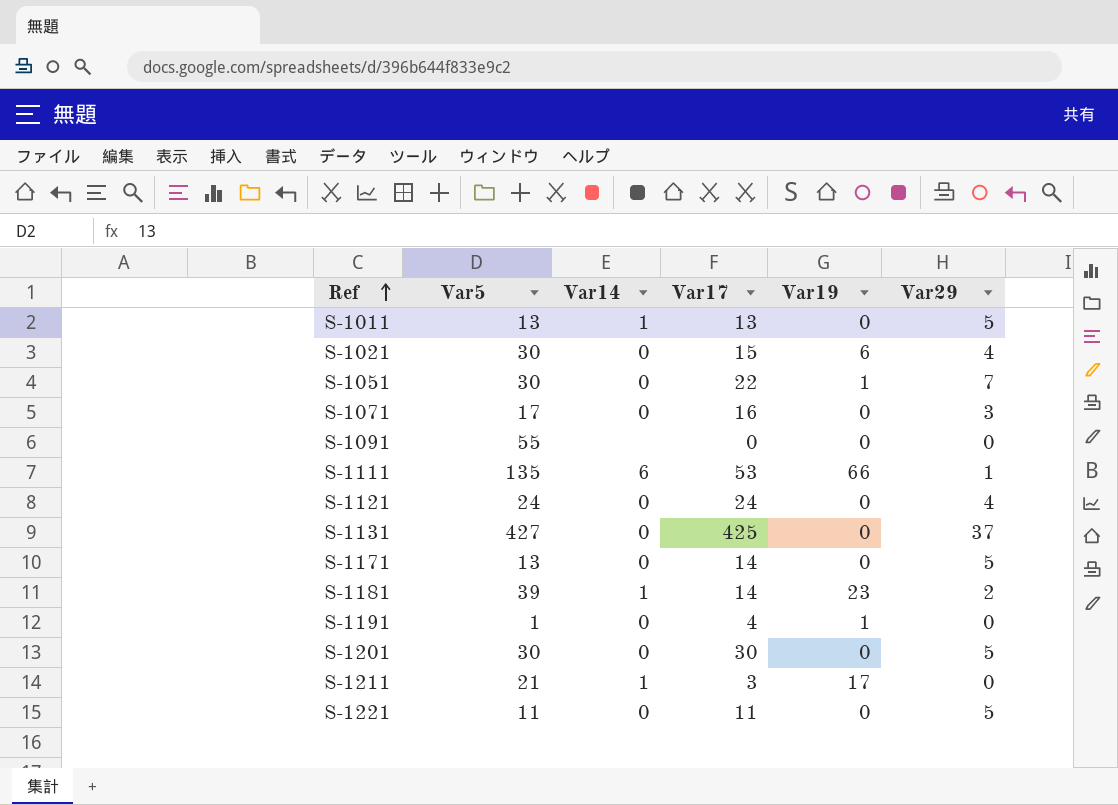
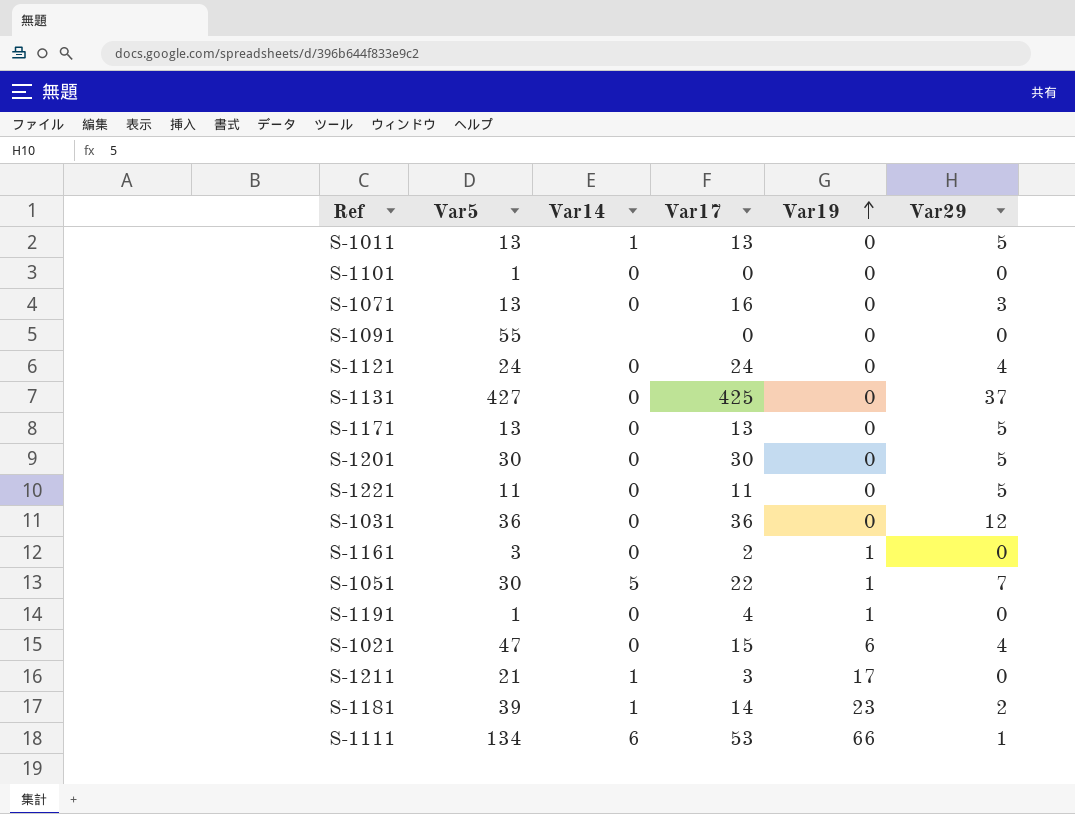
row order: Ref ascending -> Var19 ascending
row S-1101: none -> 1 | 0 | 0 | 0 | 0
S-1071 | Var5: 17 -> 13
S-1171 | Var17: 14 -> 13
row S-1031: none -> 36 | 0 | 36 | 0 | 12
row S-1161: none -> 3 | 0 | 2 | 1 | 0
S-1051 | Var14: 0 -> 5
S-1021 | Var5: 30 -> 47
S-1111 | Var5: 135 -> 134

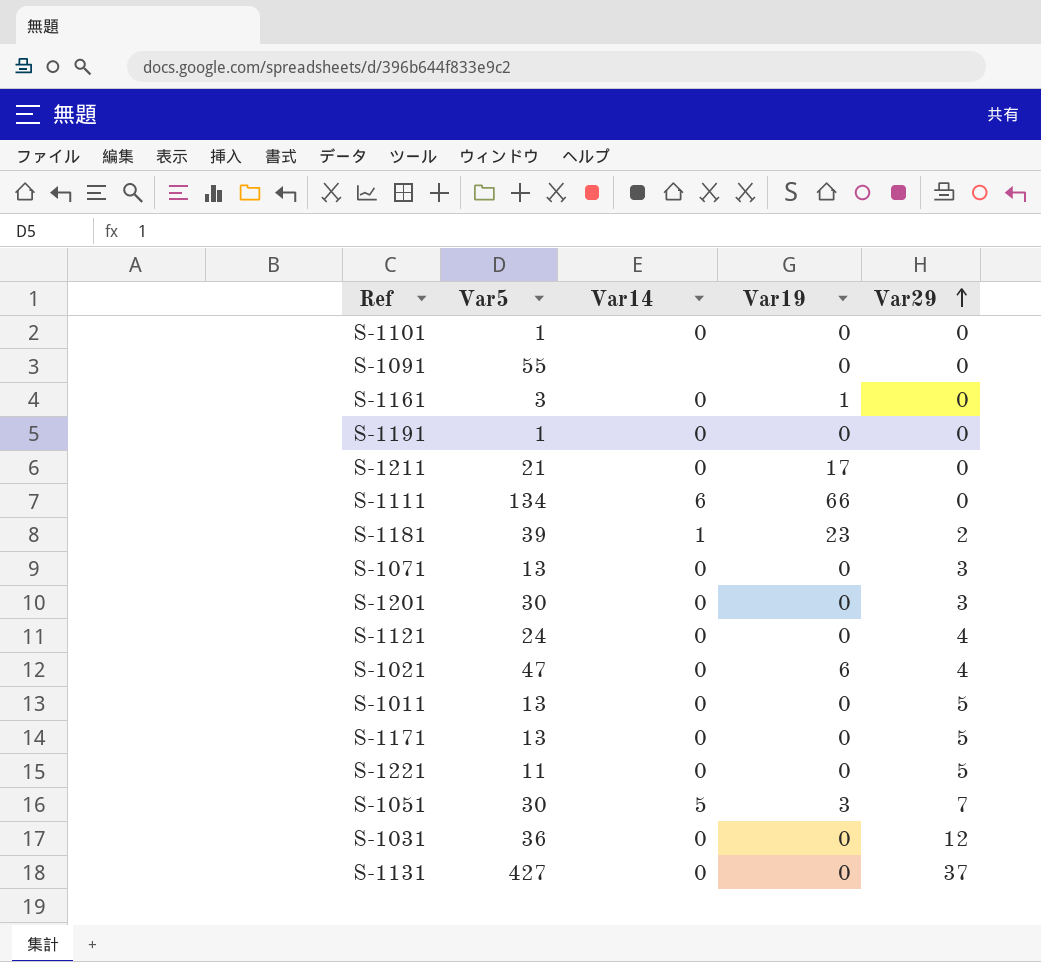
row order: Var19 ascending -> Var29 ascending
column Var17 | position: 4 -> none
S-1191 | Var19: 1 -> 0
S-1211 | Var14: 1 -> 0
S-1111 | Var29: 1 -> 0
S-1201 | Var29: 5 -> 3
S-1011 | Var14: 1 -> 0
S-1051 | Var19: 1 -> 3

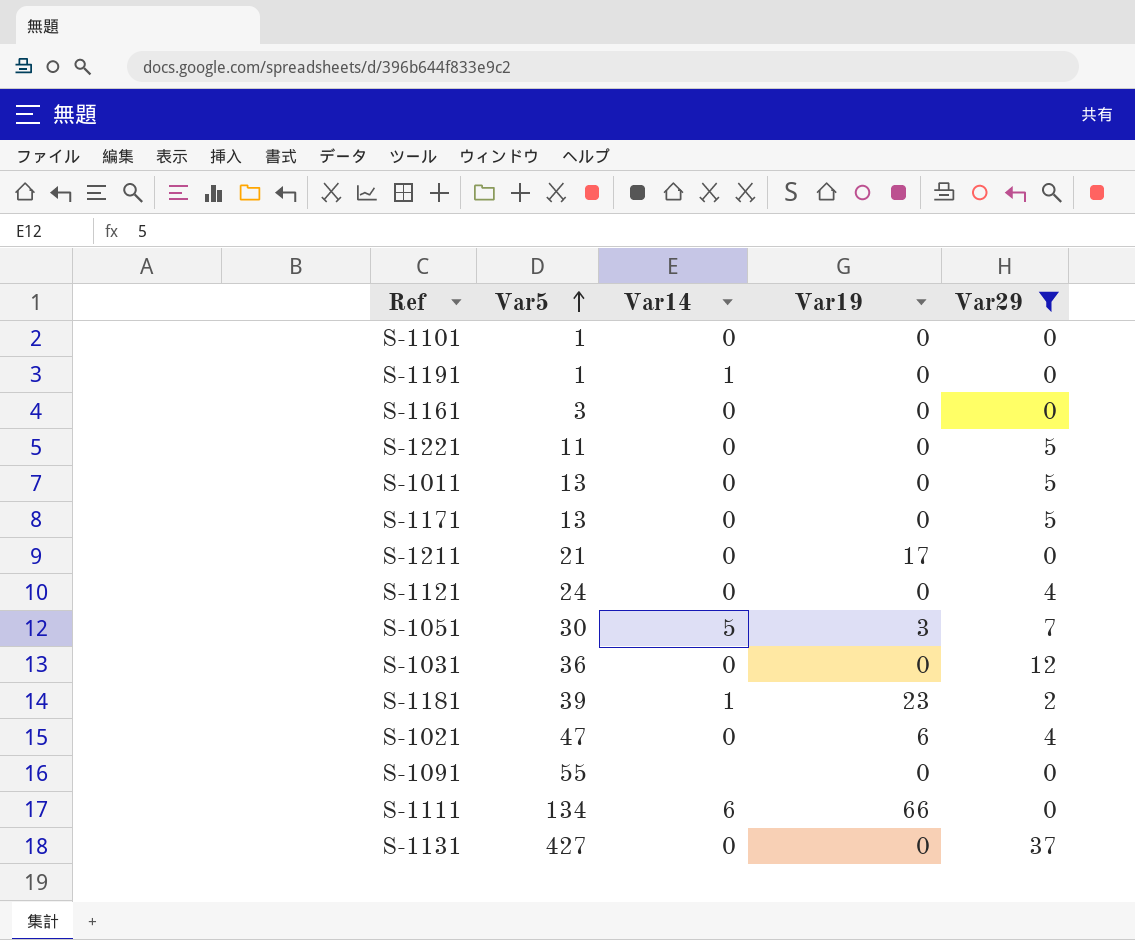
filter: none -> Var29 != 3
row order: Var29 ascending -> Var5 ascending
S-1191 | Var14: 0 -> 1
S-1161 | Var19: 1 -> 0

